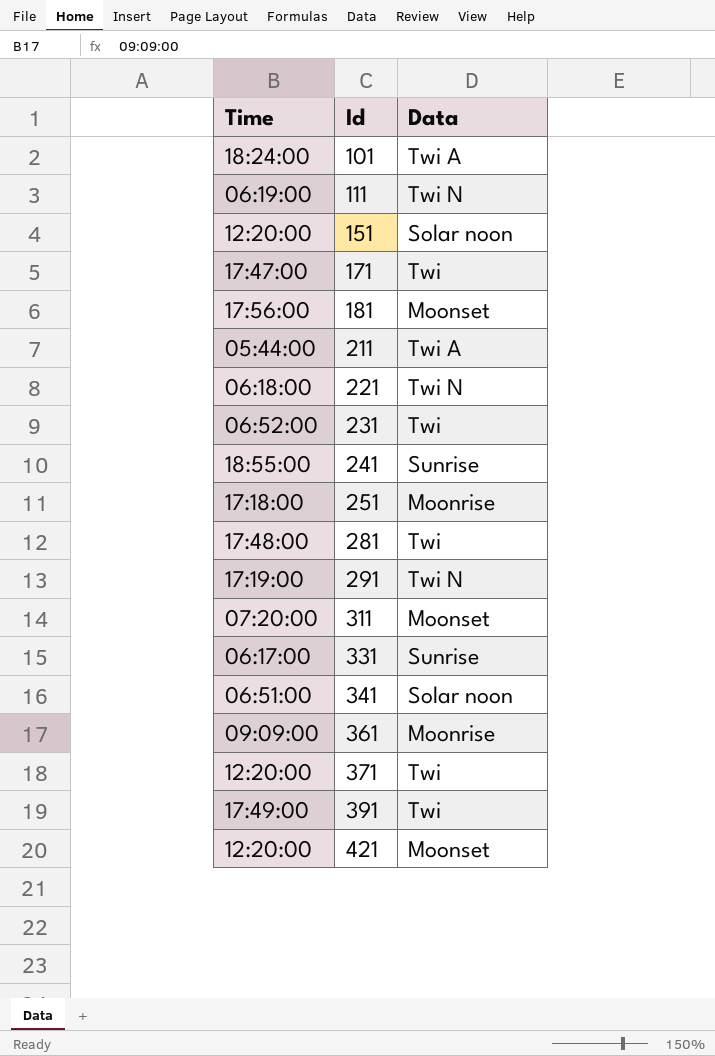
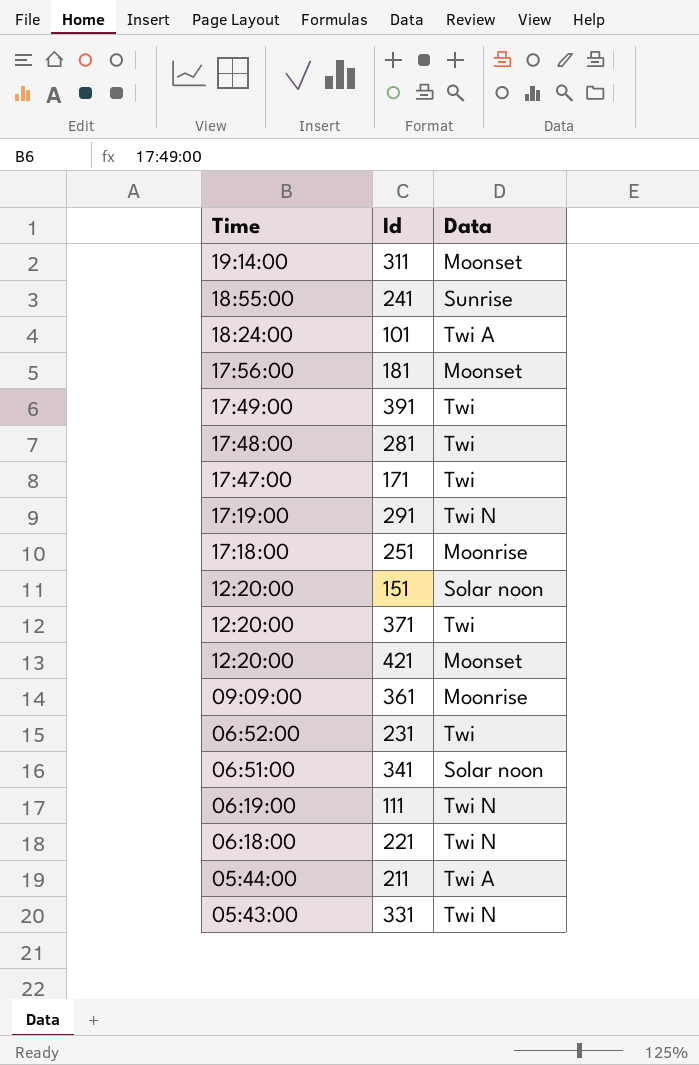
row order: Id ascending -> Time descending
311 | Time: 07:20:00 -> 19:14:00
331 | Time: 06:17:00 -> 05:43:00
331 | Data: Sunrise -> Twi N

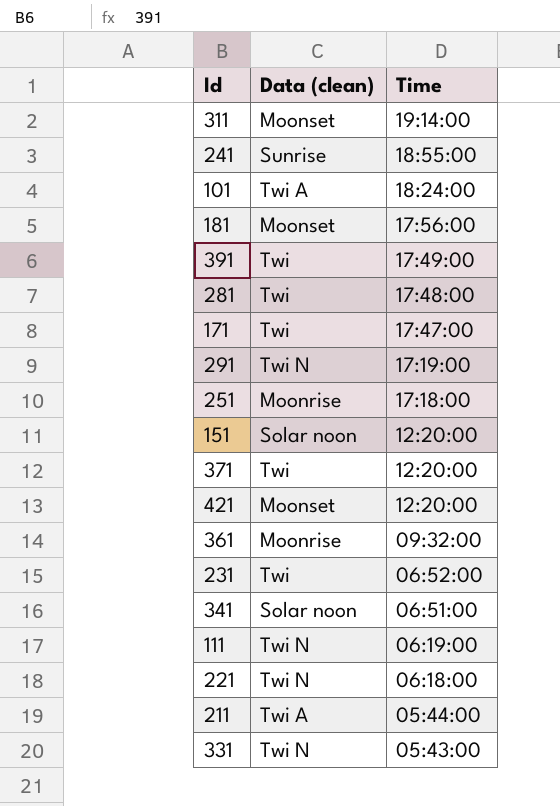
column name: Data -> Data (clean)
column Time | position: 1 -> 3
361 | Time: 09:09:00 -> 09:32:00

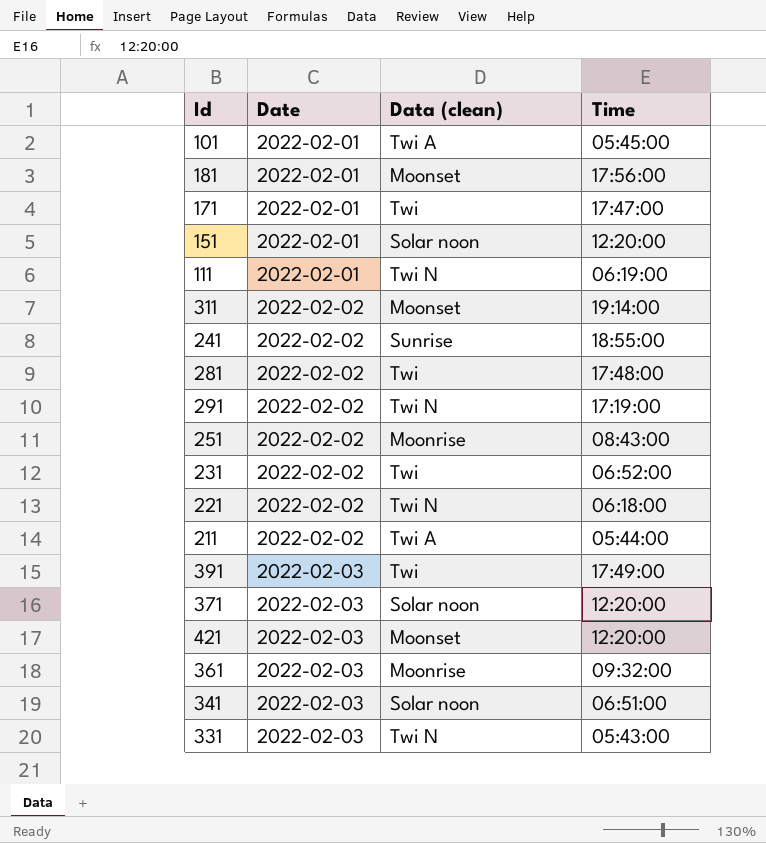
row order: Time descending -> Date ascending
column Date | position: none -> 2
101 | Time: 18:24:00 -> 05:45:00
251 | Time: 17:18:00 -> 08:43:00
371 | Data (clean): Twi -> Solar noon

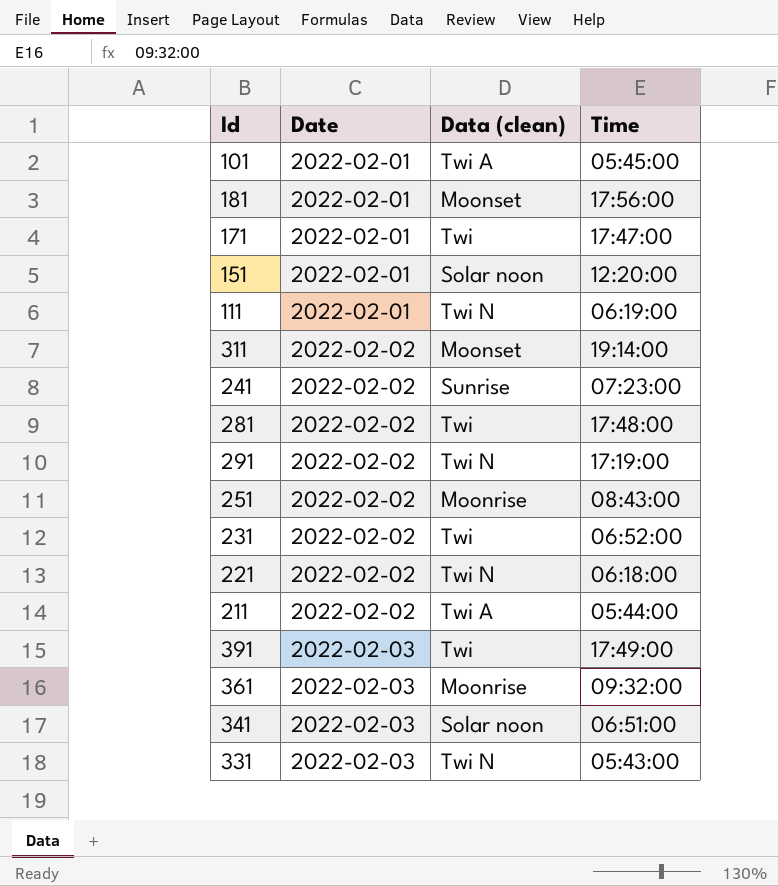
row 371: 2022-02-03 | Solar noon | 12:20:00 -> none
row 421: 2022-02-03 | Moonset | 12:20:00 -> none
241 | Time: 18:55:00 -> 07:23:00

